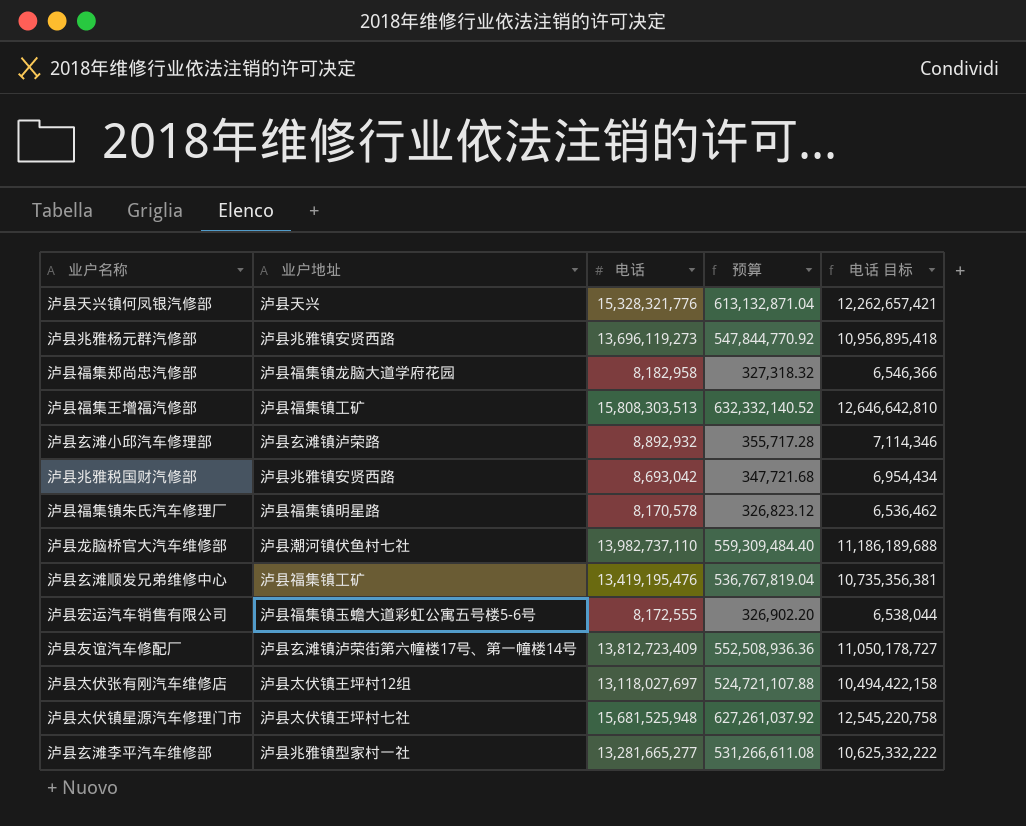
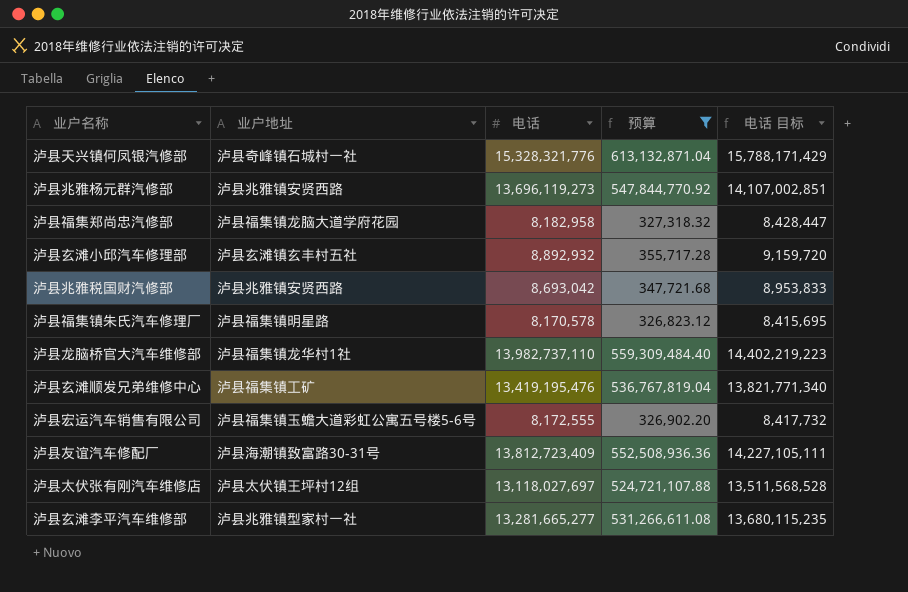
filter: none -> 预算 <= 613,132,871.04
column 电话 目标 | formula: [电话] * 0.8 -> [电话] * 1.03
泸县天兴镇何凤银汽修部 | 业户地址: 泸县天兴 -> 泸县奇峰镇石城村一社
泸县玄滩小邱汽车修理部 | 业户地址: 泸县玄滩镇泸荣路 -> 泸县玄滩镇玄丰村五社
泸县龙脑桥官大汽车维修部 | 业户地址: 泸县潮河镇伏鱼村七社 -> 泸县福集镇龙华村1社
泸县友谊汽车修配厂 | 业户地址: 泸县玄滩镇泸荣街第六幢楼17号、第一幢楼14号 -> 泸县海潮镇致富路30-31号

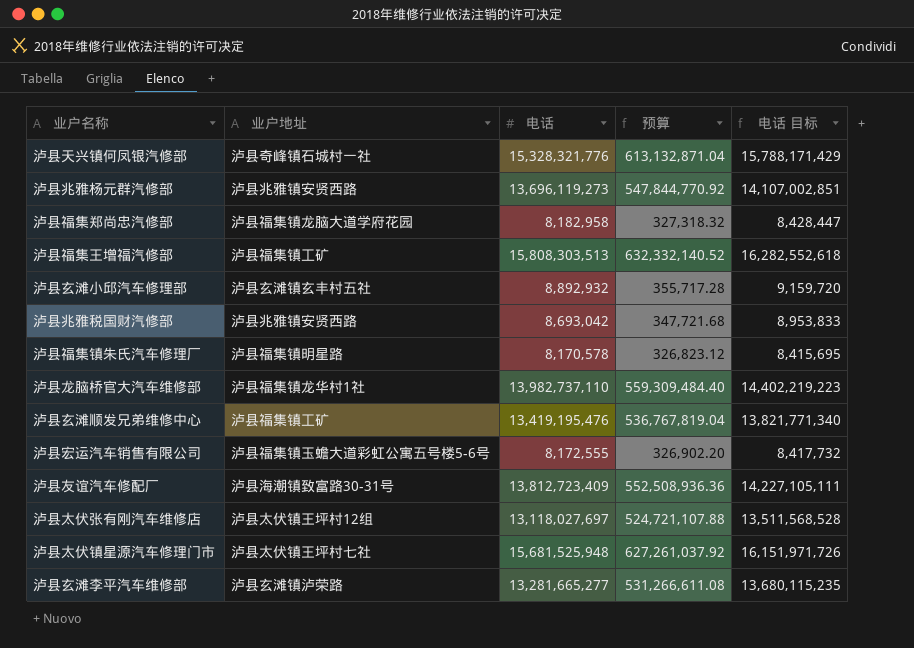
filter: 预算 <= 613,132,871.04 -> none
泸县玄滩李平汽车维修部 | 业户地址: 泸县兆雅镇型家村一社 -> 泸县玄滩镇泸荣路

